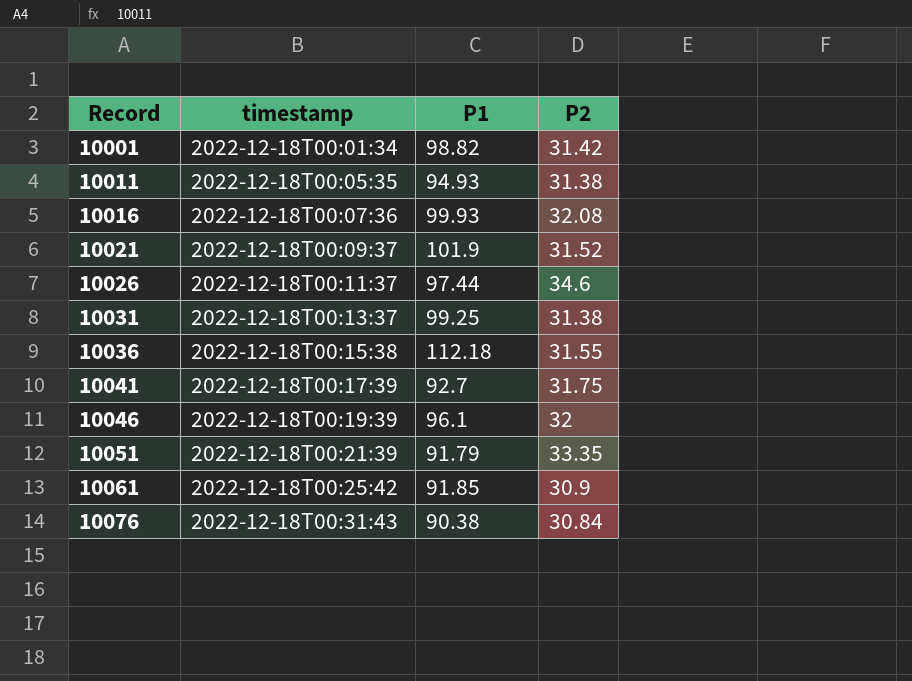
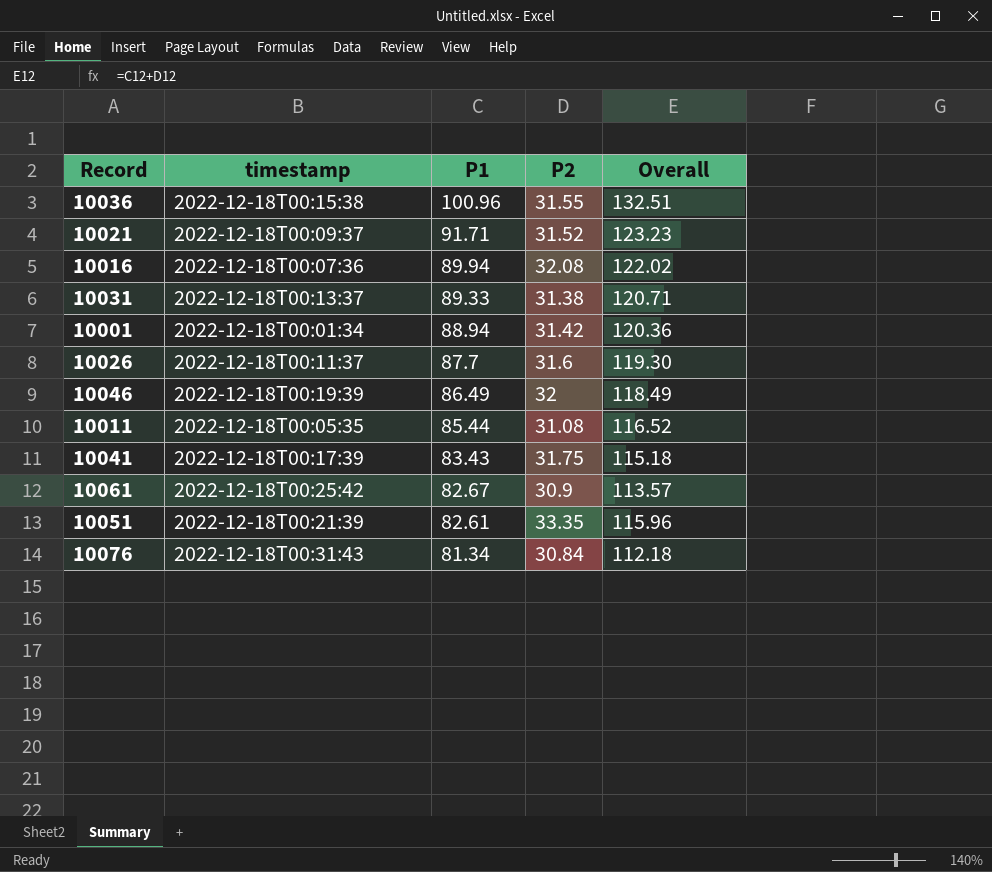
row order: Record ascending -> P1 descending
column Overall | formula: none -> [P1] + [P2]
10036 | P1: 112.18 -> 100.96
10021 | P1: 101.9 -> 91.71
10016 | P1: 99.93 -> 89.94
10031 | P1: 99.25 -> 89.33
10001 | P1: 98.82 -> 88.94
10026 | P1: 97.44 -> 87.7
10026 | P2: 34.6 -> 31.6
10046 | P1: 96.1 -> 86.49
10011 | P1: 94.93 -> 85.44
10011 | P2: 31.38 -> 31.08
10041 | P1: 92.7 -> 83.43
10061 | P1: 91.85 -> 82.67
10051 | P1: 91.79 -> 82.61
10076 | P1: 90.38 -> 81.34

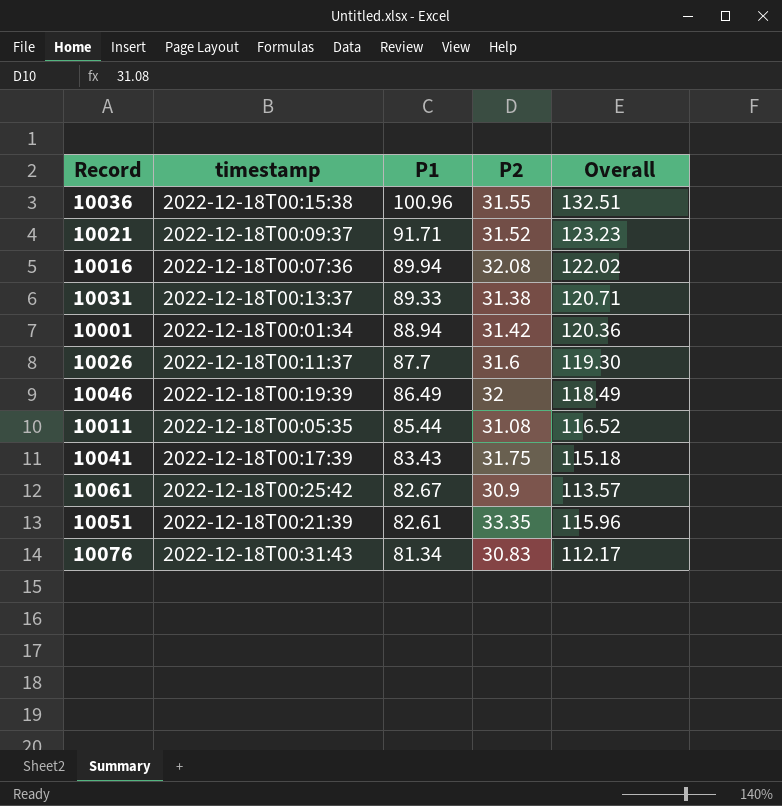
10076 | P2: 30.84 -> 30.83
10076 | Overall: 112.18 -> 112.17

